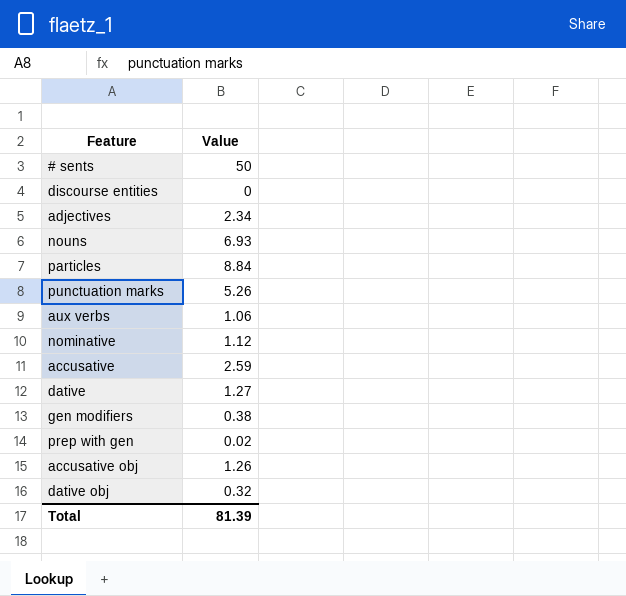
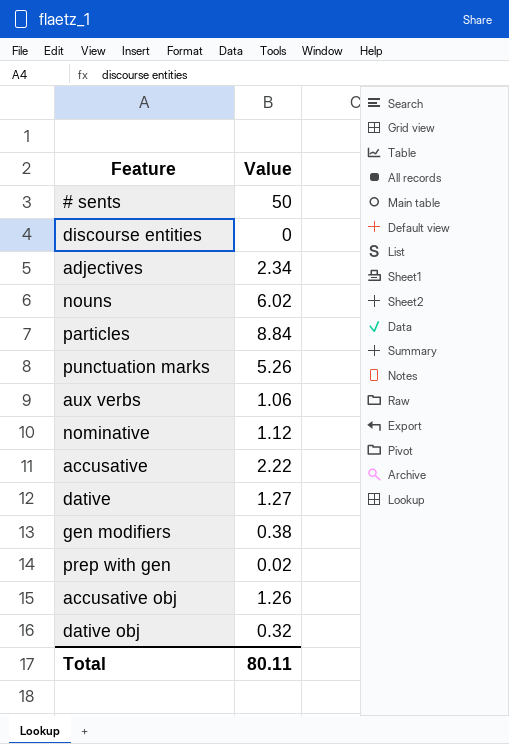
nouns | Value: 6.93 -> 6.02
accusative | Value: 2.59 -> 2.22
Total | Value: 81.39 -> 80.11

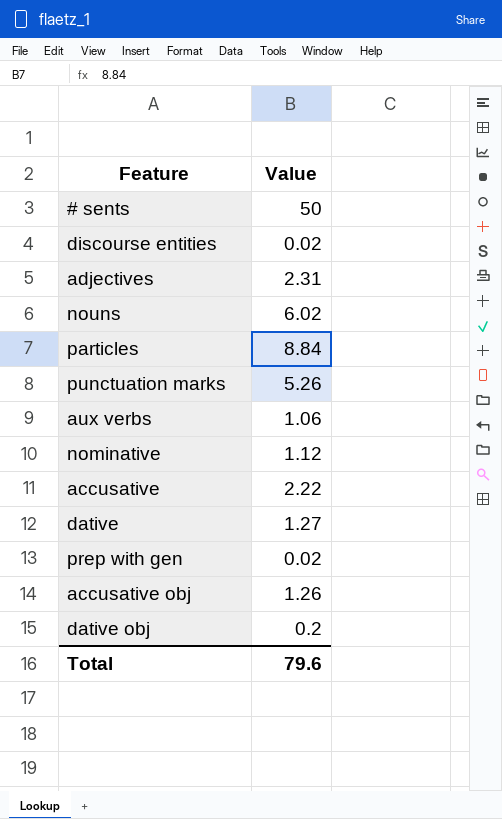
row gen modifiers: 0.38 -> none
discourse entities | Value: 0 -> 0.02
adjectives | Value: 2.34 -> 2.31
dative obj | Value: 0.32 -> 0.2
Total | Value: 80.11 -> 79.6

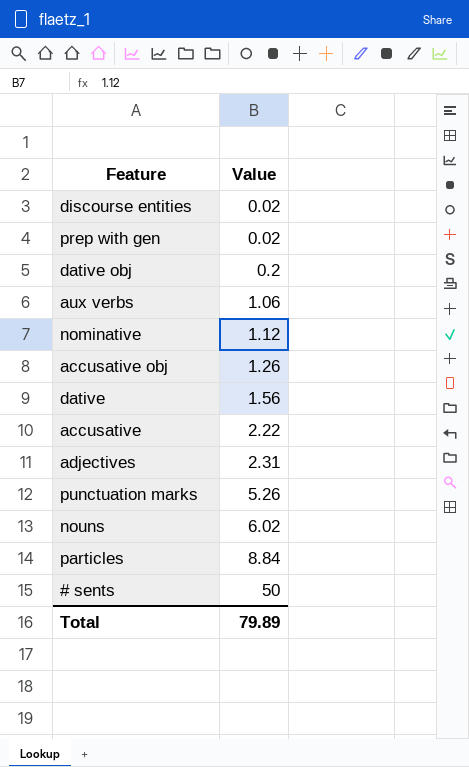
row order: none -> Value ascending
dative | Value: 1.27 -> 1.56
Total | Value: 79.6 -> 79.89

